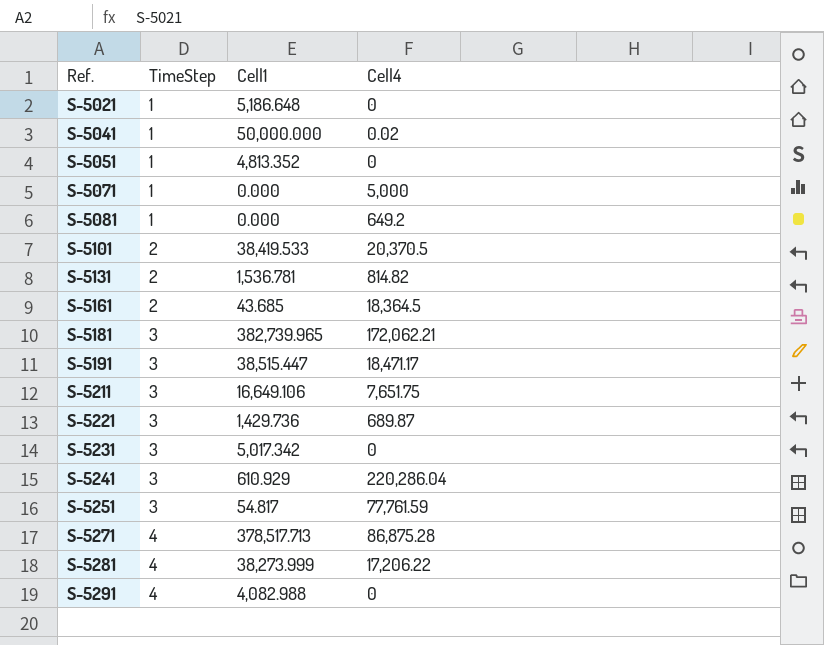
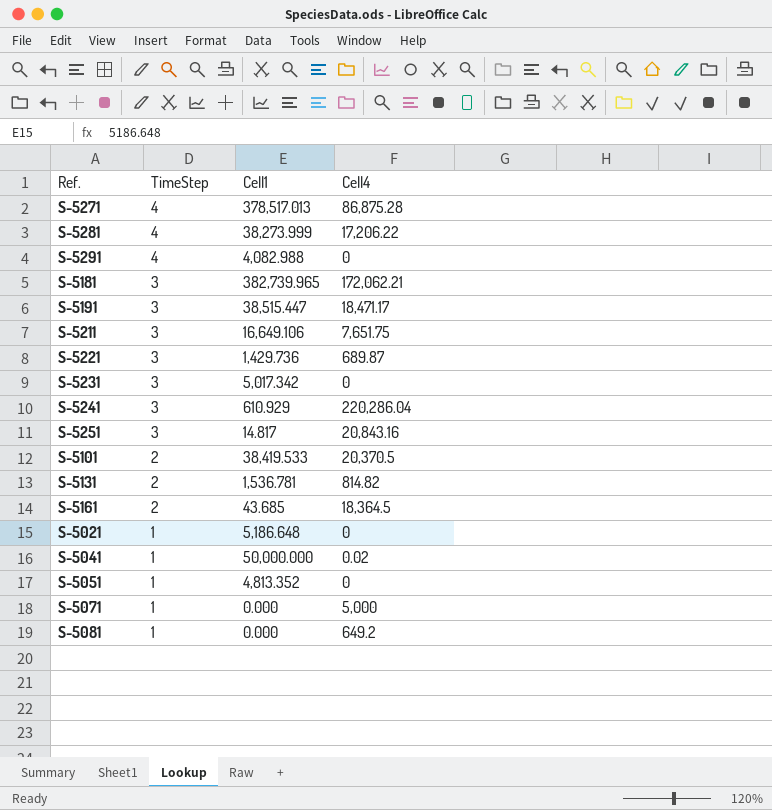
row order: Ref. ascending -> TimeStep descending
S-5271 | Cell1: 378,517.713 -> 378,517.013
S-5251 | Cell1: 54.817 -> 14.817
S-5251 | Cell4: 77,761.59 -> 20,843.16

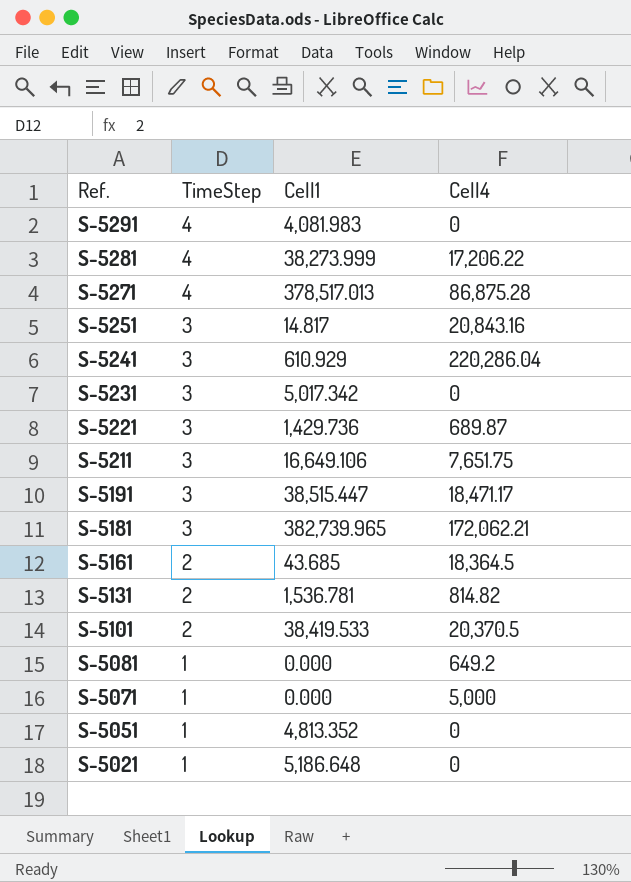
row order: TimeStep descending -> Ref. descending
row S-5041: 1 | 50,000.000 | 0.02 -> none
S-5291 | Cell1: 4,082.988 -> 4,081.983

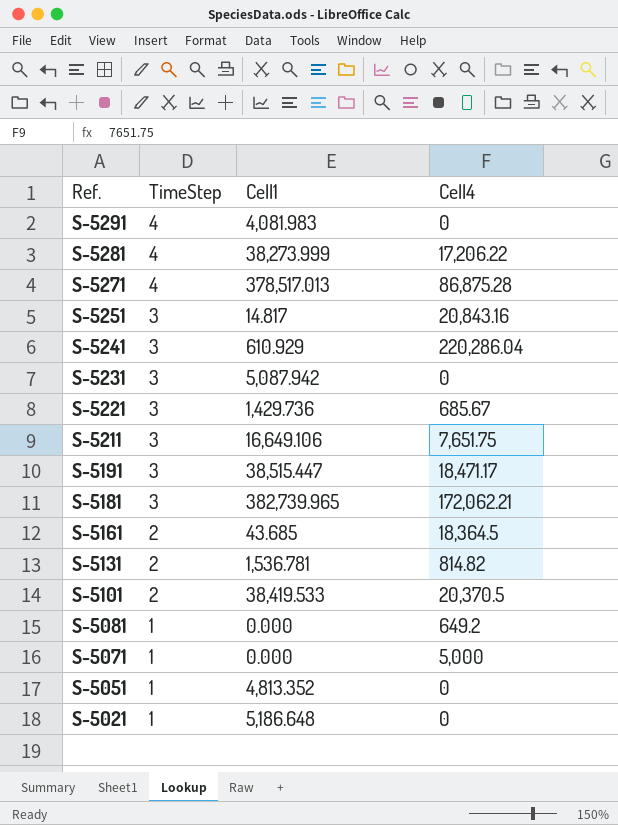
S-5231 | Cell1: 5,017.342 -> 5,087.942
S-5221 | Cell4: 689.87 -> 685.67

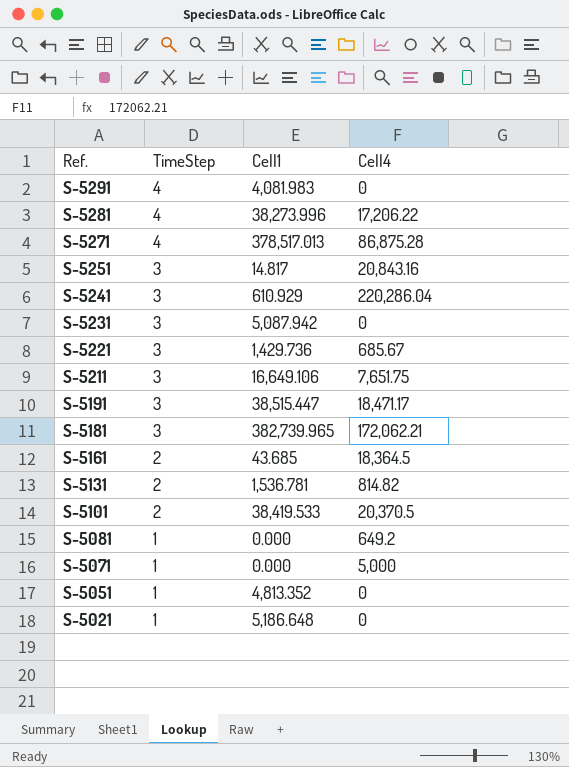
S-5281 | Cell1: 38,273.999 -> 38,273.996

